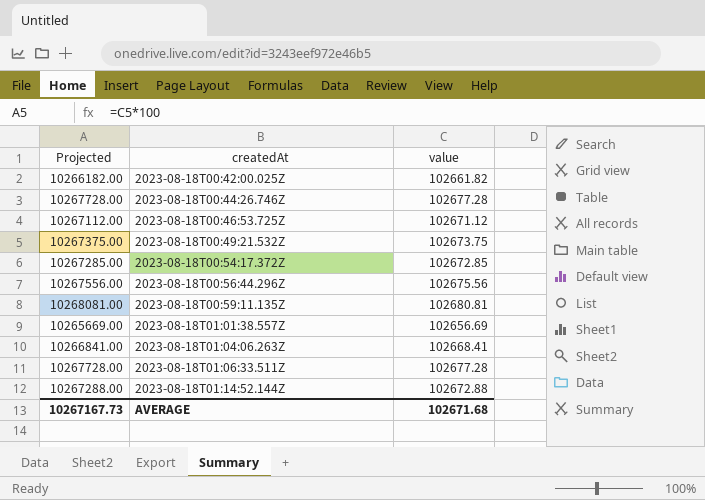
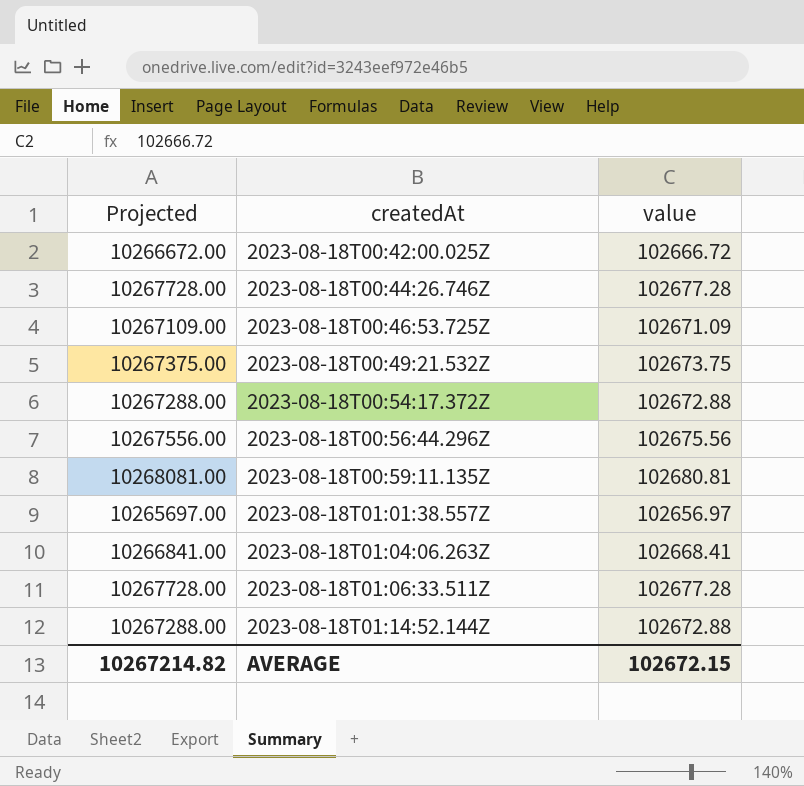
2023-08-18T00:42:00.025Z | Projected: 10266182.00 -> 10266672.00
2023-08-18T00:42:00.025Z | value: 102661.82 -> 102666.72
2023-08-18T00:46:53.725Z | Projected: 10267112.00 -> 10267109.00
2023-08-18T00:46:53.725Z | value: 102671.12 -> 102671.09
2023-08-18T00:54:17.372Z | Projected: 10267285.00 -> 10267288.00
2023-08-18T00:54:17.372Z | value: 102672.85 -> 102672.88
2023-08-18T01:01:38.557Z | Projected: 10265669.00 -> 10265697.00
2023-08-18T01:01:38.557Z | value: 102656.69 -> 102656.97
AVERAGE | Projected: 10267167.73 -> 10267214.82
AVERAGE | value: 102671.68 -> 102672.15

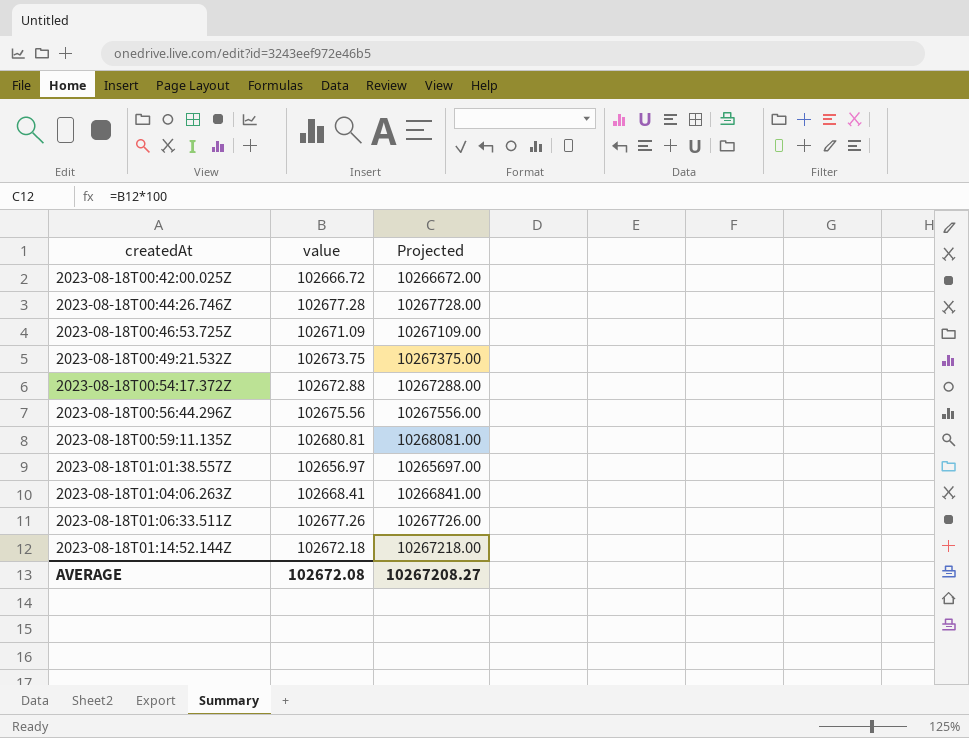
column Projected | position: 1 -> 3
2023-08-18T01:06:33.511Z | value: 102677.28 -> 102677.26
2023-08-18T01:06:33.511Z | Projected: 10267728.00 -> 10267726.00
2023-08-18T01:14:52.144Z | value: 102672.88 -> 102672.18
2023-08-18T01:14:52.144Z | Projected: 10267288.00 -> 10267218.00
AVERAGE | value: 102672.15 -> 102672.08
AVERAGE | Projected: 10267214.82 -> 10267208.27

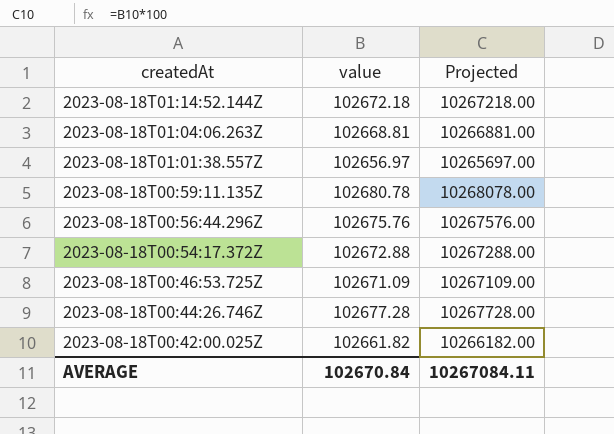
row order: createdAt ascending -> createdAt descending
row 2023-08-18T00:49:21.532Z: 102673.75 | 10267375.00 -> none
row 2023-08-18T01:06:33.511Z: 102677.26 | 10267726.00 -> none
2023-08-18T01:04:06.263Z | value: 102668.41 -> 102668.81
2023-08-18T01:04:06.263Z | Projected: 10266841.00 -> 10266881.00
2023-08-18T00:59:11.135Z | value: 102680.81 -> 102680.78
2023-08-18T00:59:11.135Z | Projected: 10268081.00 -> 10268078.00
2023-08-18T00:56:44.296Z | value: 102675.56 -> 102675.76
2023-08-18T00:56:44.296Z | Projected: 10267556.00 -> 10267576.00
2023-08-18T00:42:00.025Z | value: 102666.72 -> 102661.82
2023-08-18T00:42:00.025Z | Projected: 10266672.00 -> 10266182.00
AVERAGE | value: 102672.08 -> 102670.84
AVERAGE | Projected: 10267208.27 -> 10267084.11

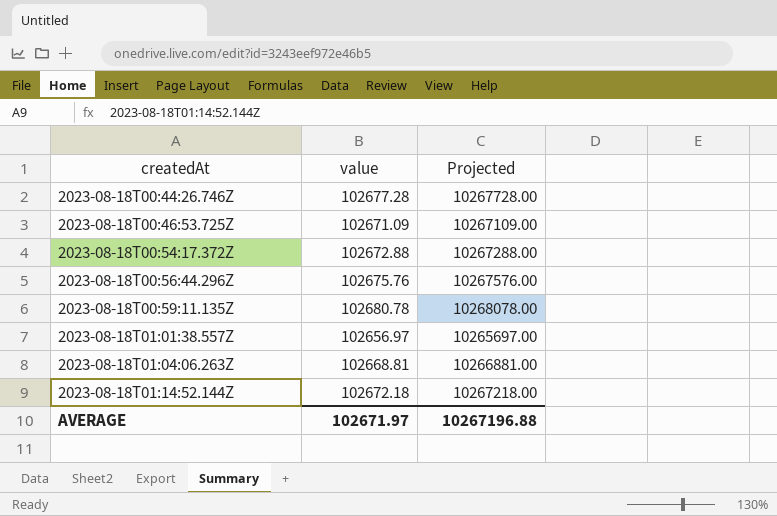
row order: createdAt descending -> createdAt ascending
row 2023-08-18T00:42:00.025Z: 102661.82 | 10266182.00 -> none
AVERAGE | value: 102670.84 -> 102671.97
AVERAGE | Projected: 10267084.11 -> 10267196.88

